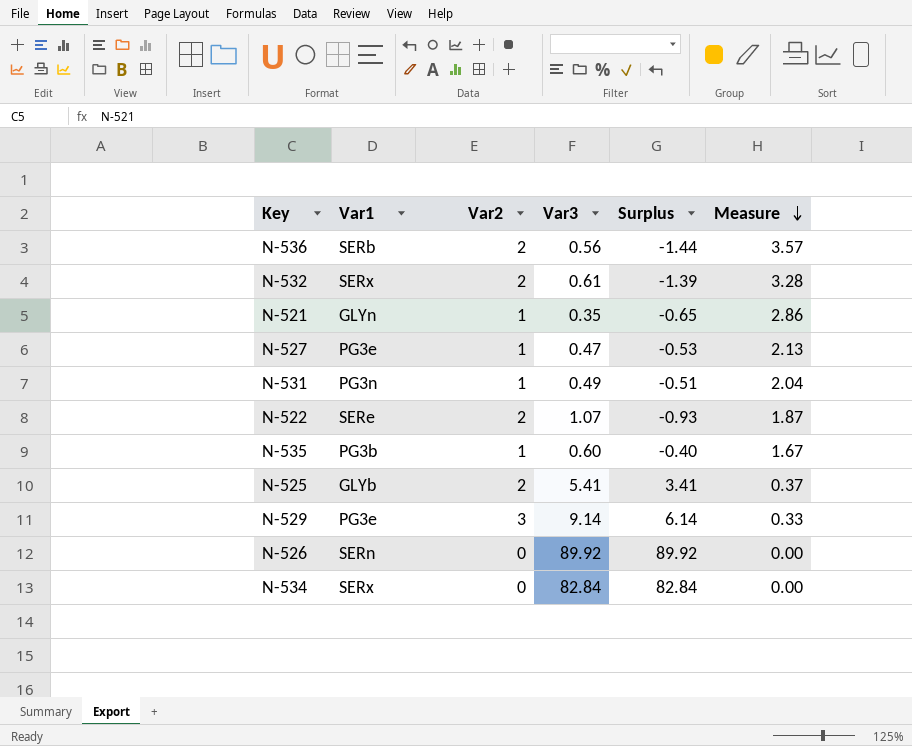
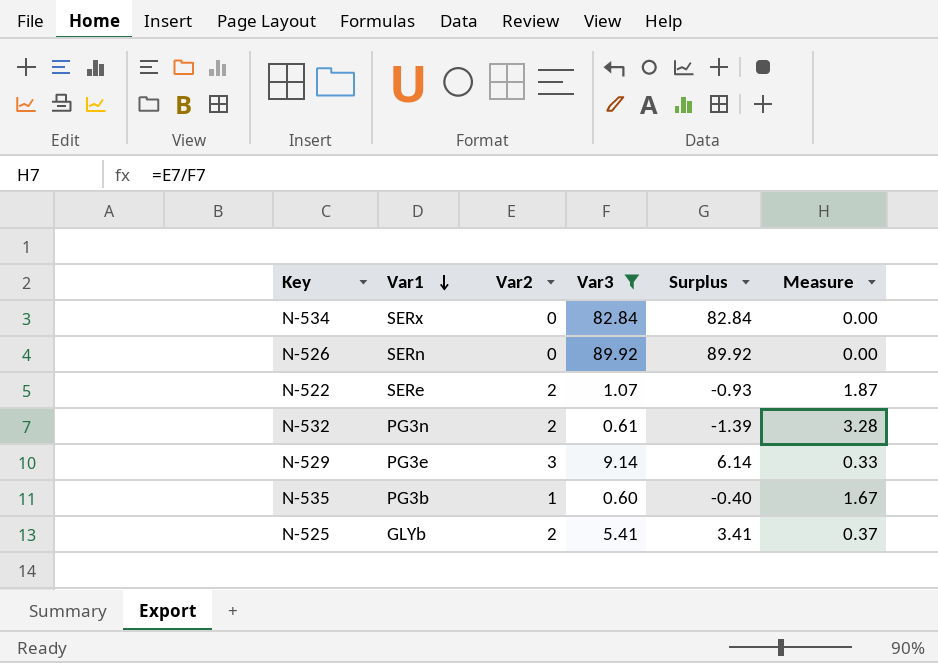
filter: none -> Var3 >= 0.60
row order: Measure descending -> Var1 descending
N-532 | Var1: SERx -> PG3n

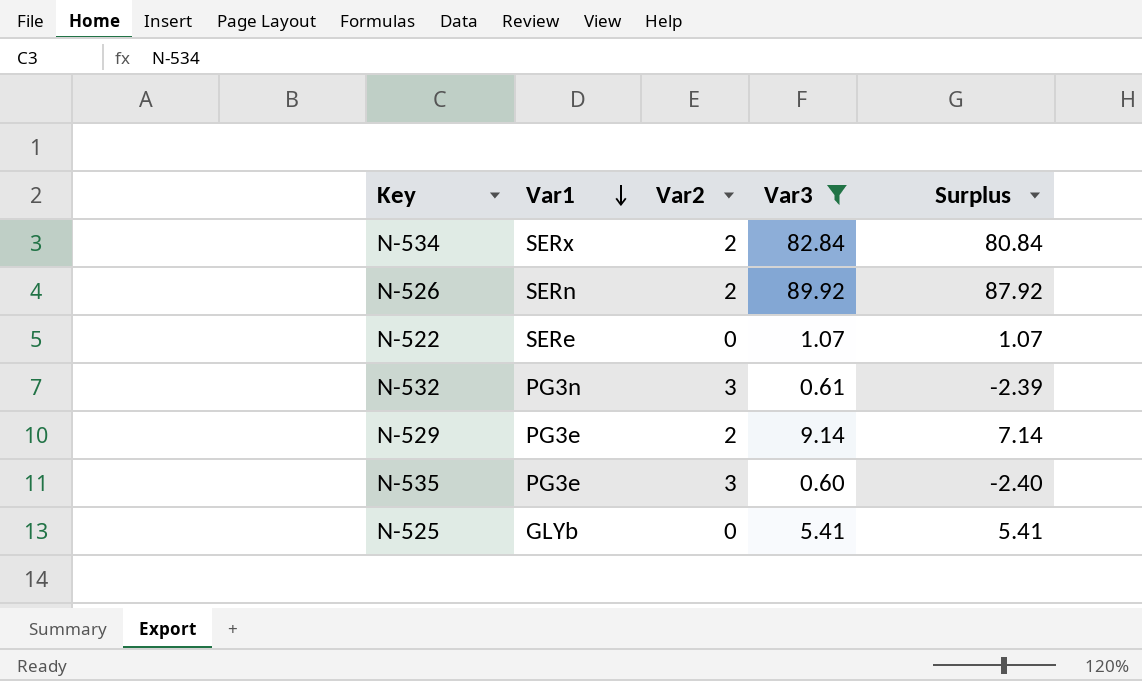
column Measure | formula: [Var2] / [Var3] -> none
N-534 | Var2: 0 -> 2
N-534 | Surplus: 82.84 -> 80.84
N-526 | Var2: 0 -> 2
N-526 | Surplus: 89.92 -> 87.92
N-522 | Var2: 2 -> 0
N-522 | Surplus: -0.93 -> 1.07
N-532 | Var2: 2 -> 3
N-532 | Surplus: -1.39 -> -2.39
N-529 | Var2: 3 -> 2
N-529 | Surplus: 6.14 -> 7.14
N-535 | Var1: PG3b -> PG3e
N-535 | Var2: 1 -> 3
N-535 | Surplus: -0.40 -> -2.40
N-525 | Var2: 2 -> 0
N-525 | Surplus: 3.41 -> 5.41

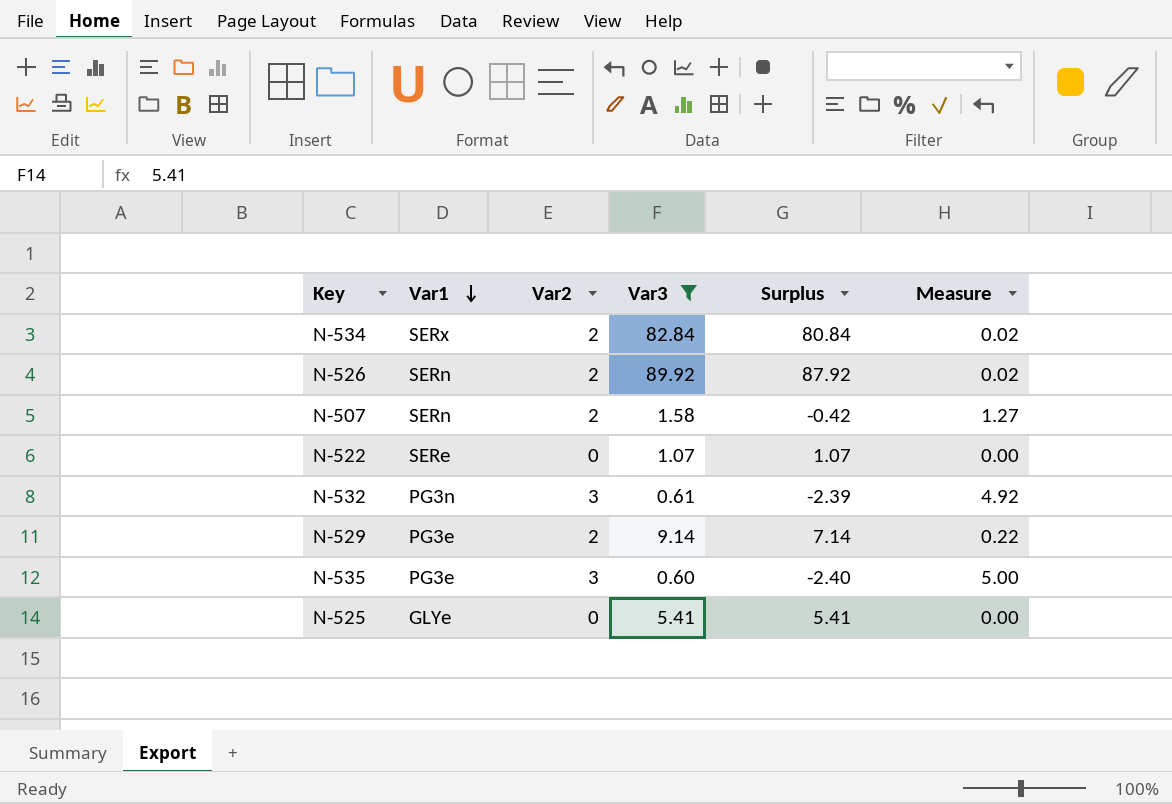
column Measure | formula: none -> [Var2] / [Var3]
row N-507: none -> SERn | 2 | 1.58 | -0.42 | 1.27
N-525 | Var1: GLYb -> GLYe

